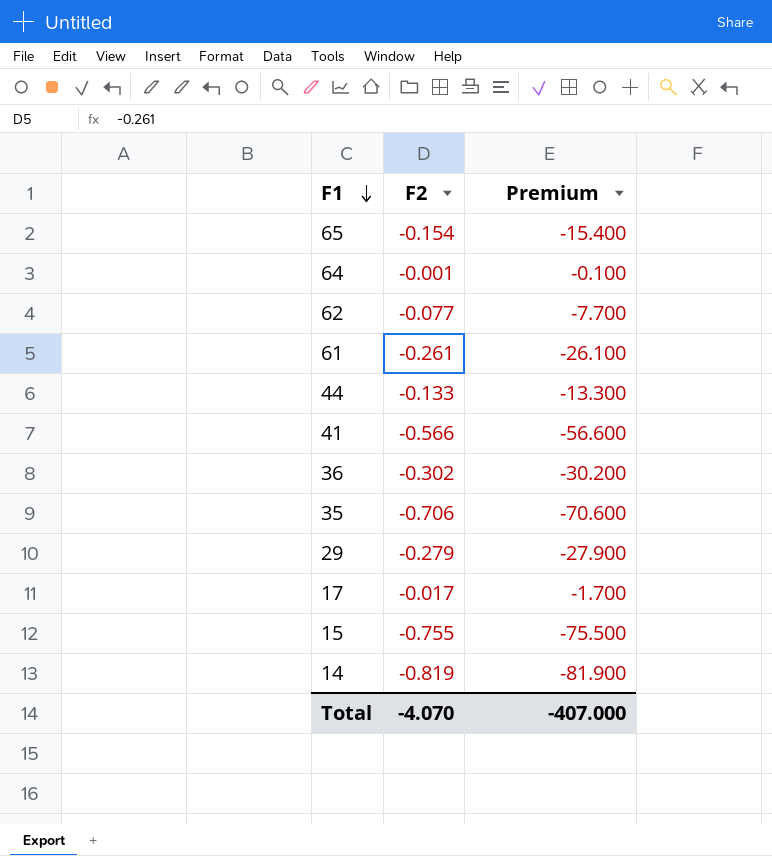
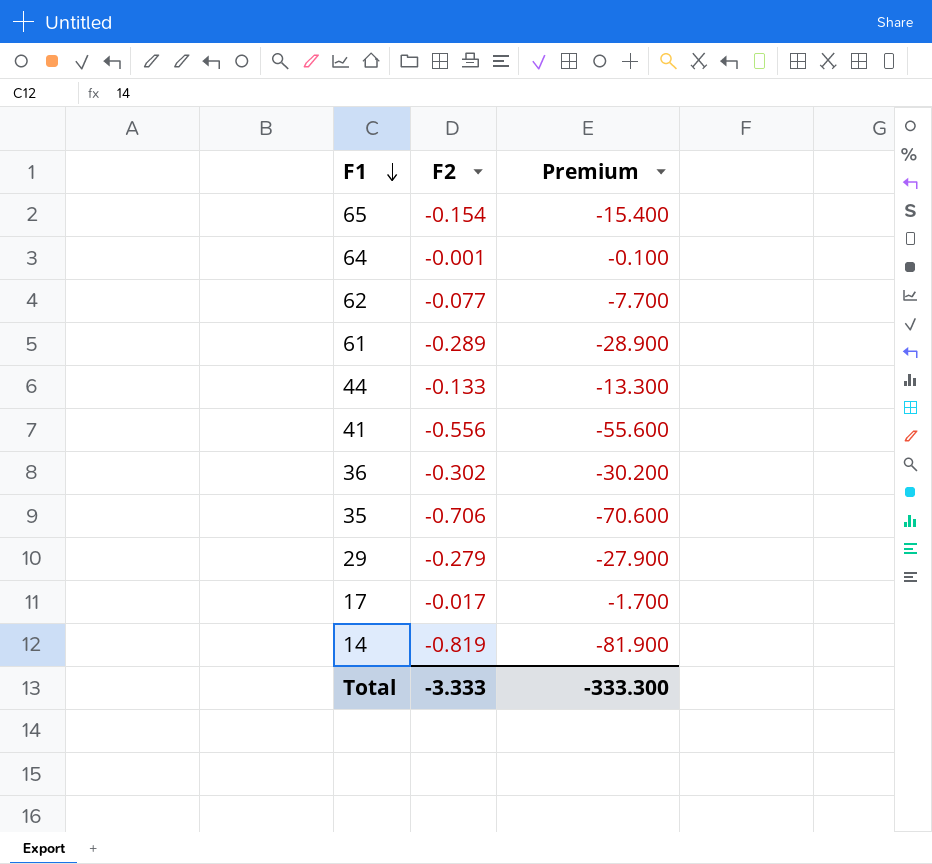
row 15: -0.755 | -75.500 -> none
61 | F2: -0.261 -> -0.289
61 | Premium: -26.100 -> -28.900
41 | F2: -0.566 -> -0.556
41 | Premium: -56.600 -> -55.600
Total | F2: -4.070 -> -3.333
Total | Premium: -407.000 -> -333.300

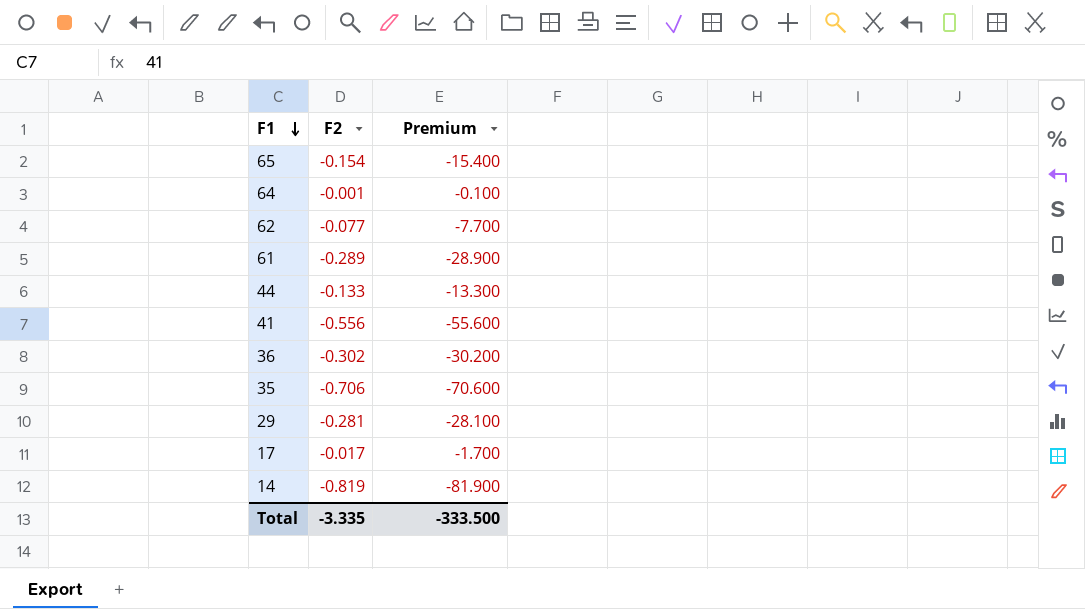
29 | F2: -0.279 -> -0.281
29 | Premium: -27.900 -> -28.100
Total | F2: -3.333 -> -3.335
Total | Premium: -333.300 -> -333.500

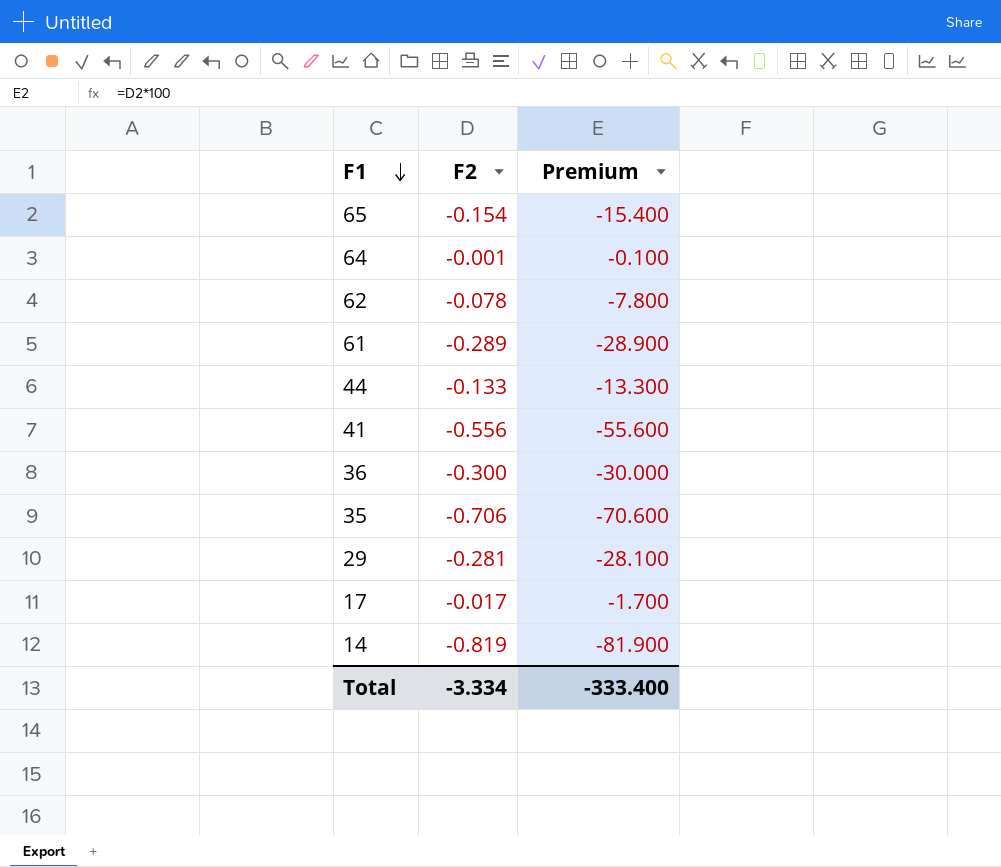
62 | F2: -0.077 -> -0.078
62 | Premium: -7.700 -> -7.800
36 | F2: -0.302 -> -0.300
36 | Premium: -30.200 -> -30.000
Total | F2: -3.335 -> -3.334
Total | Premium: -333.500 -> -333.400

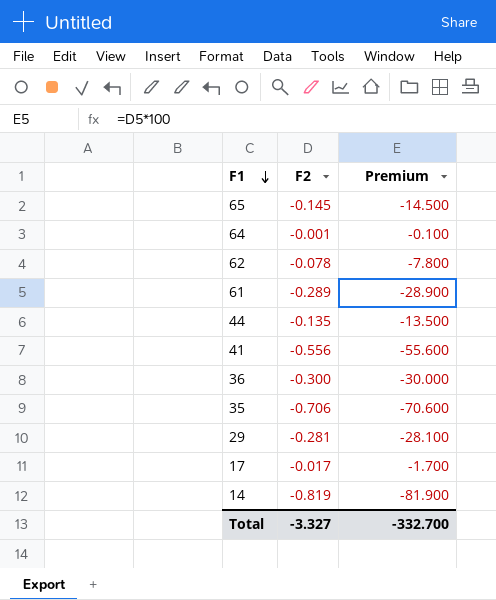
65 | F2: -0.154 -> -0.145
65 | Premium: -15.400 -> -14.500
44 | F2: -0.133 -> -0.135
44 | Premium: -13.300 -> -13.500
Total | F2: -3.334 -> -3.327
Total | Premium: -333.400 -> -332.700

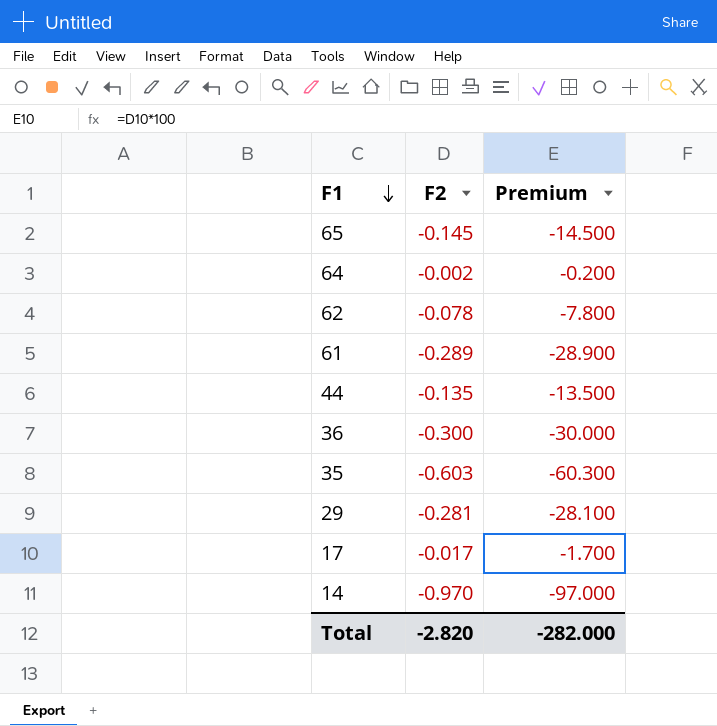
row 41: -0.556 | -55.600 -> none
64 | F2: -0.001 -> -0.002
64 | Premium: -0.100 -> -0.200
35 | F2: -0.706 -> -0.603
35 | Premium: -70.600 -> -60.300
14 | F2: -0.819 -> -0.970
14 | Premium: -81.900 -> -97.000
Total | F2: -3.327 -> -2.820
Total | Premium: -332.700 -> -282.000

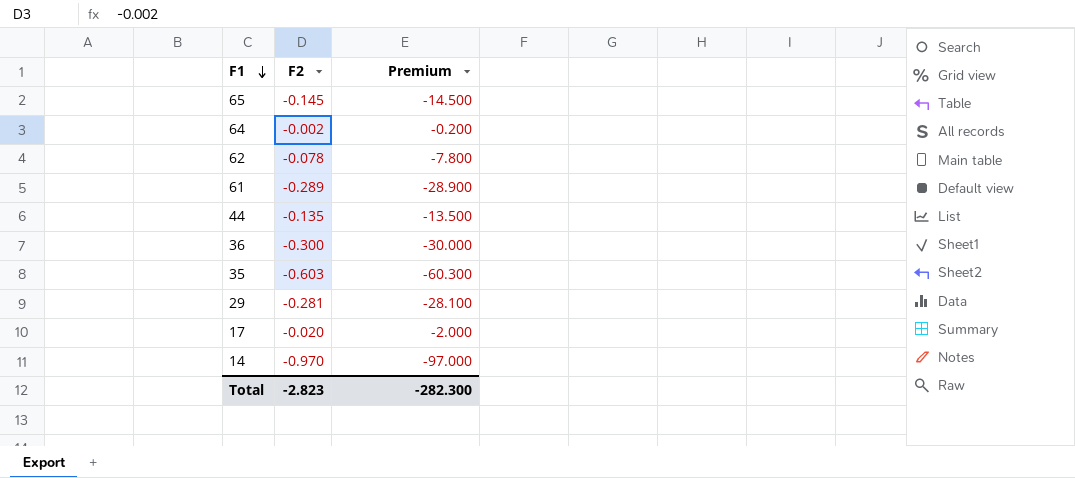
17 | F2: -0.017 -> -0.020
17 | Premium: -1.700 -> -2.000
Total | F2: -2.820 -> -2.823
Total | Premium: -282.000 -> -282.300

